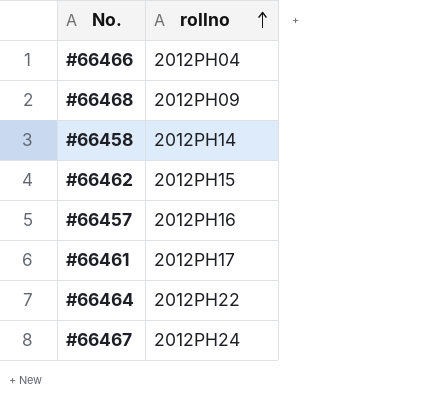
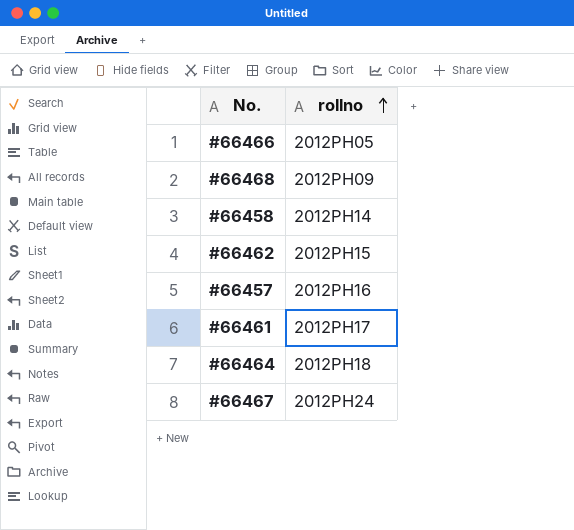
#66466 | rollno: 2012PH04 -> 2012PH05
#66464 | rollno: 2012PH22 -> 2012PH18

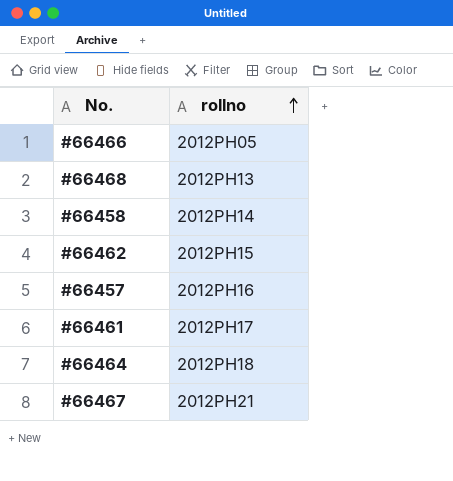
#66468 | rollno: 2012PH09 -> 2012PH13
#66467 | rollno: 2012PH24 -> 2012PH21

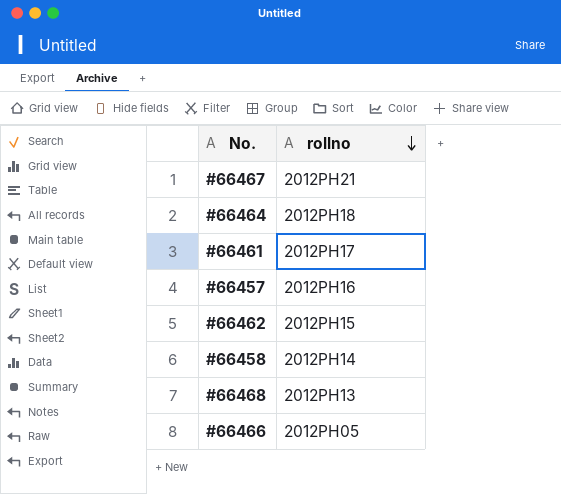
row order: rollno ascending -> rollno descending

